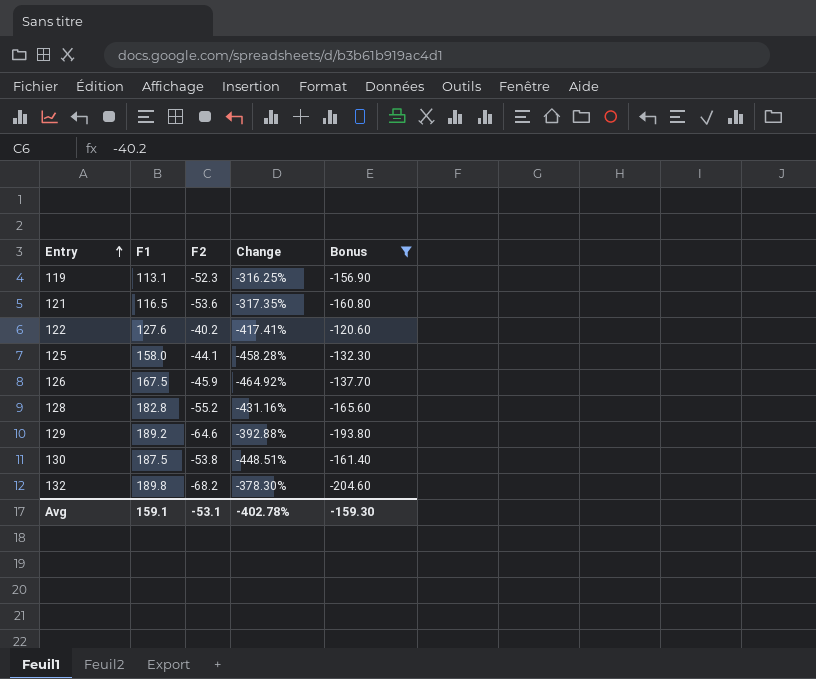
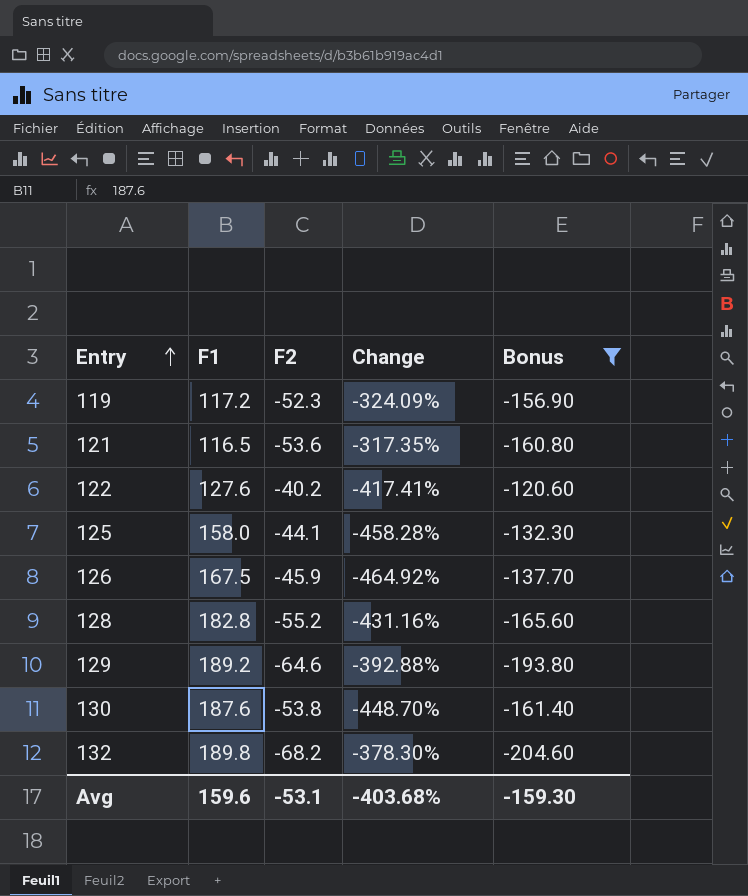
119 | F1: 113.1 -> 117.2
119 | Change: -316.25% -> -324.09%
130 | F1: 187.5 -> 187.6
130 | Change: -448.51% -> -448.70%
Avg | F1: 159.1 -> 159.6
Avg | Change: -402.78% -> -403.68%

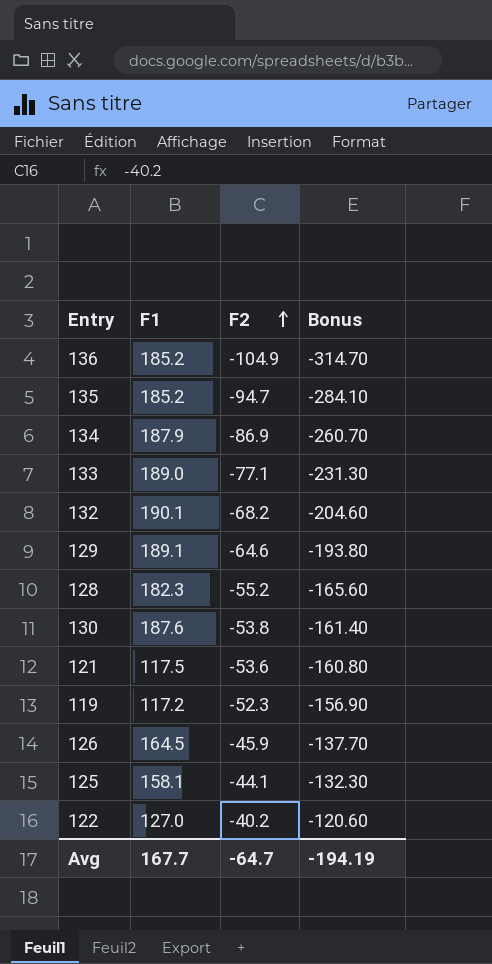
filter: Bonus >= -204.60 -> none
row order: Entry ascending -> F2 ascending
column Change | formula: ([F1] - [F2]) / [F2] -> none
132 | F1: 189.8 -> 190.1
129 | F1: 189.2 -> 189.1
128 | F1: 182.8 -> 182.3
121 | F1: 116.5 -> 117.5
126 | F1: 167.5 -> 164.5
125 | F1: 158.0 -> 158.1
122 | F1: 127.6 -> 127.0
Avg | F1: 159.6 -> 167.7
Avg | F2: -53.1 -> -64.7
Avg | Bonus: -159.30 -> -194.19

